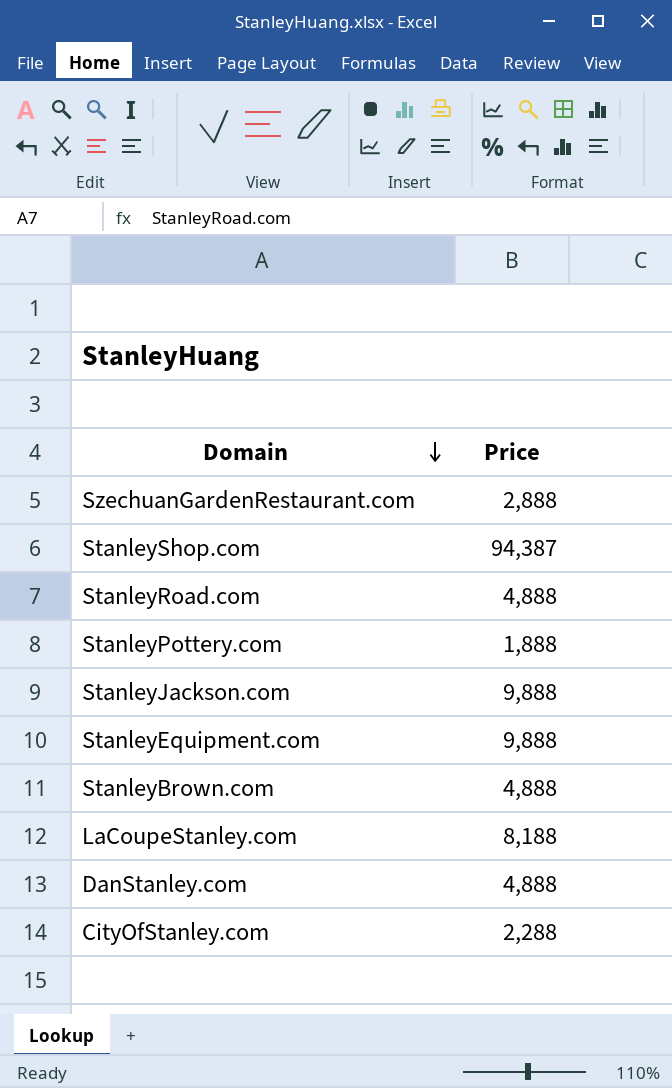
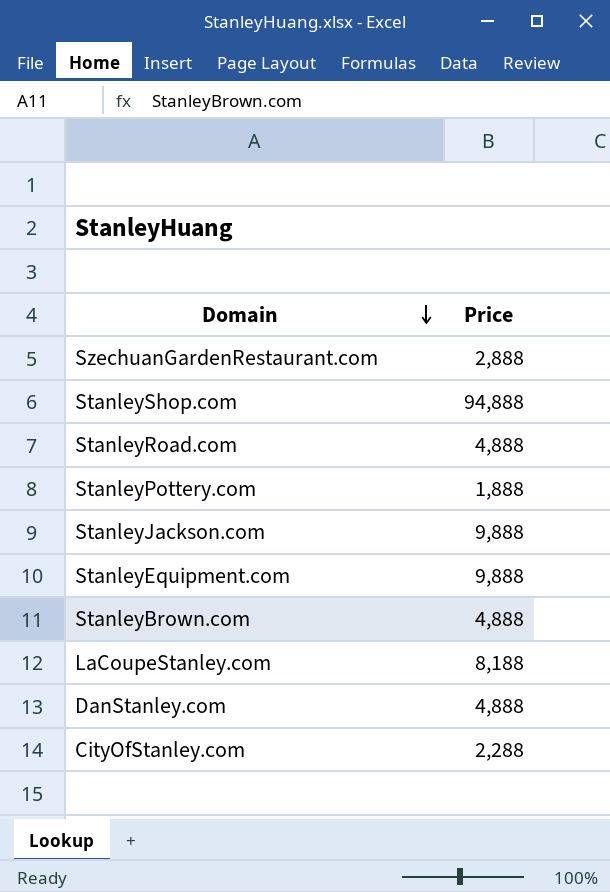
StanleyShop.com | Price: 94,387 -> 94,888

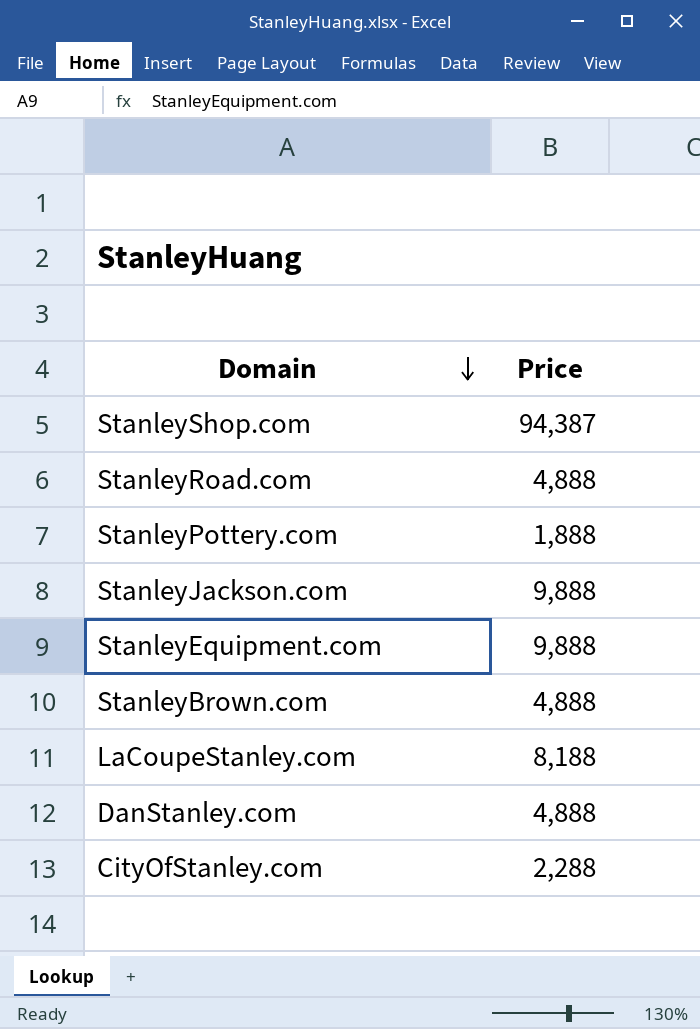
row SzechuanGardenRestaurant.com: 2,888 -> none
StanleyShop.com | Price: 94,888 -> 94,387

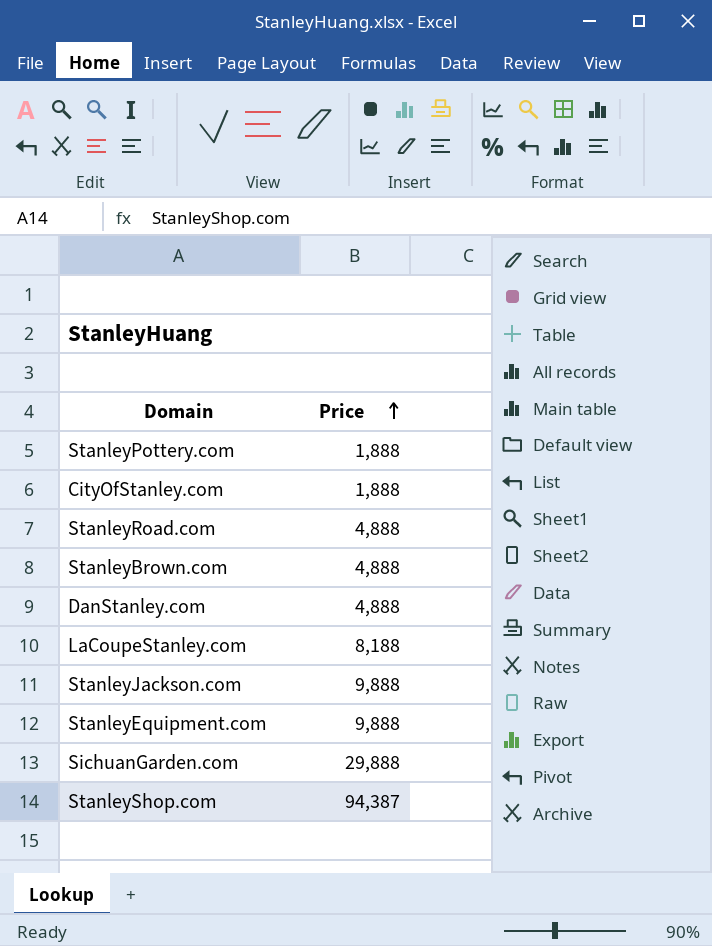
row order: Domain descending -> Price ascending
CityOfStanley.com | Price: 2,288 -> 1,888
row SichuanGarden.com: none -> 29,888

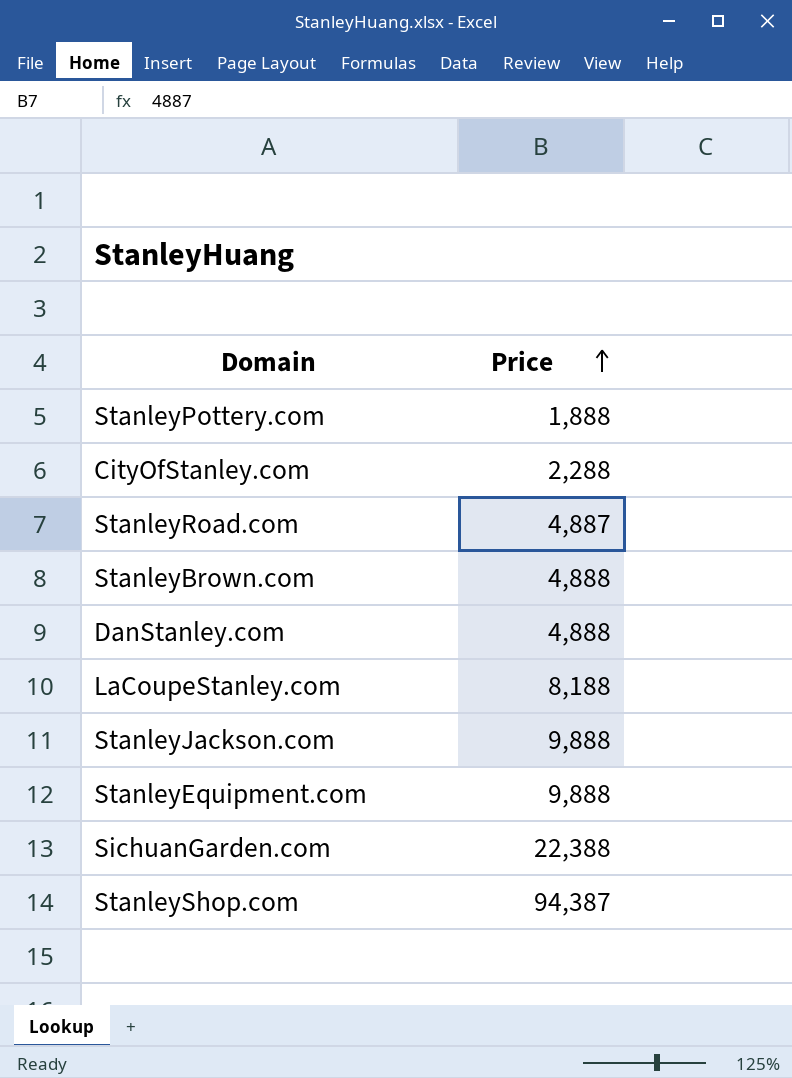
CityOfStanley.com | Price: 1,888 -> 2,288
StanleyRoad.com | Price: 4,888 -> 4,887
SichuanGarden.com | Price: 29,888 -> 22,388

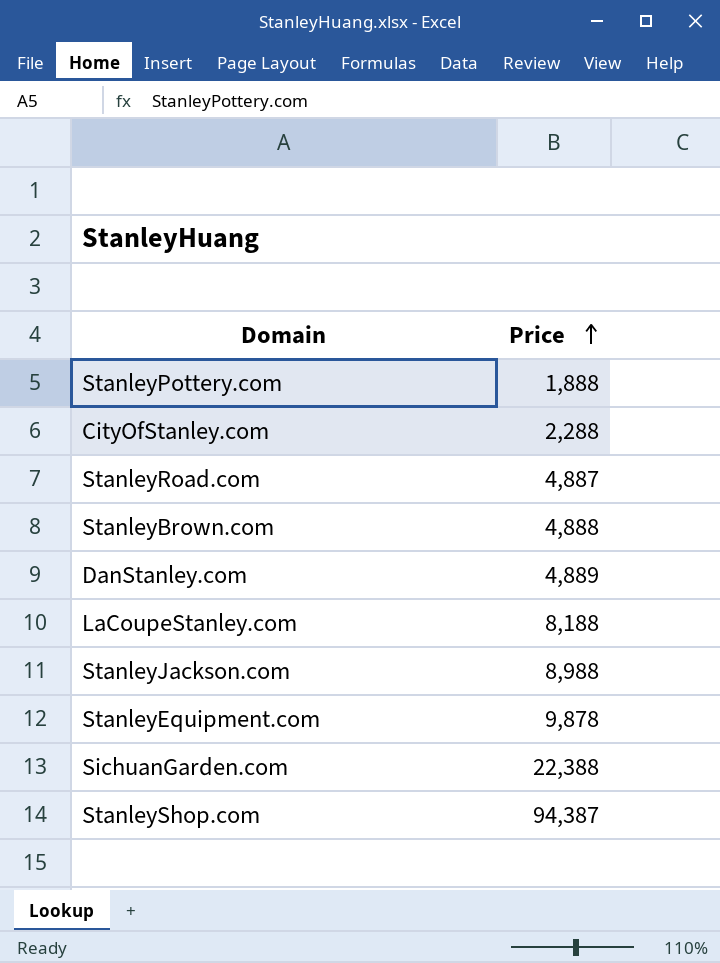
DanStanley.com | Price: 4,888 -> 4,889
StanleyJackson.com | Price: 9,888 -> 8,988
StanleyEquipment.com | Price: 9,888 -> 9,878

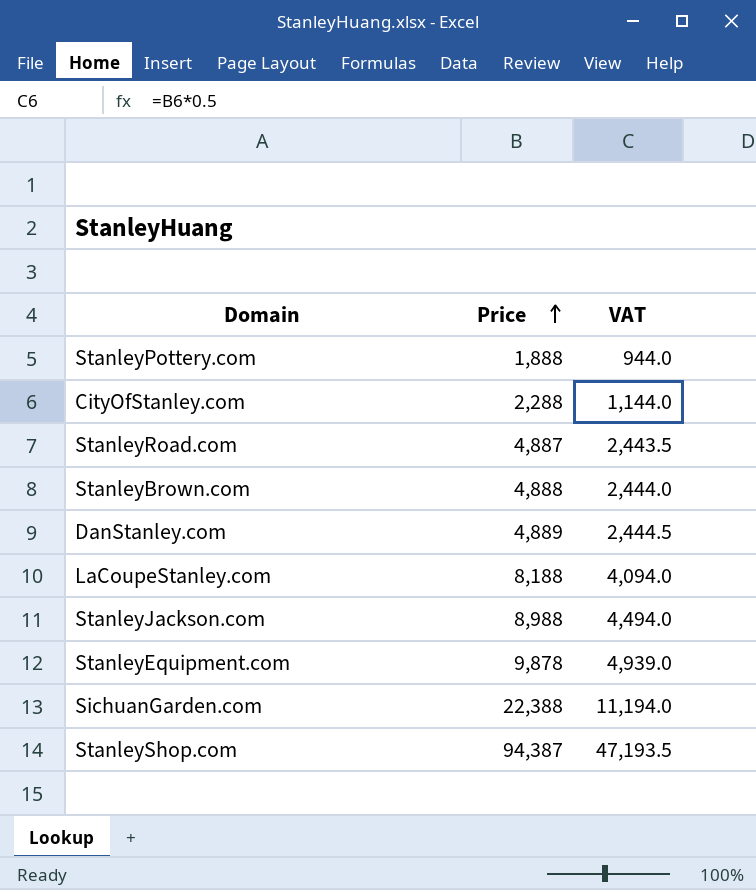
column VAT | formula: none -> [Price] * 0.5

